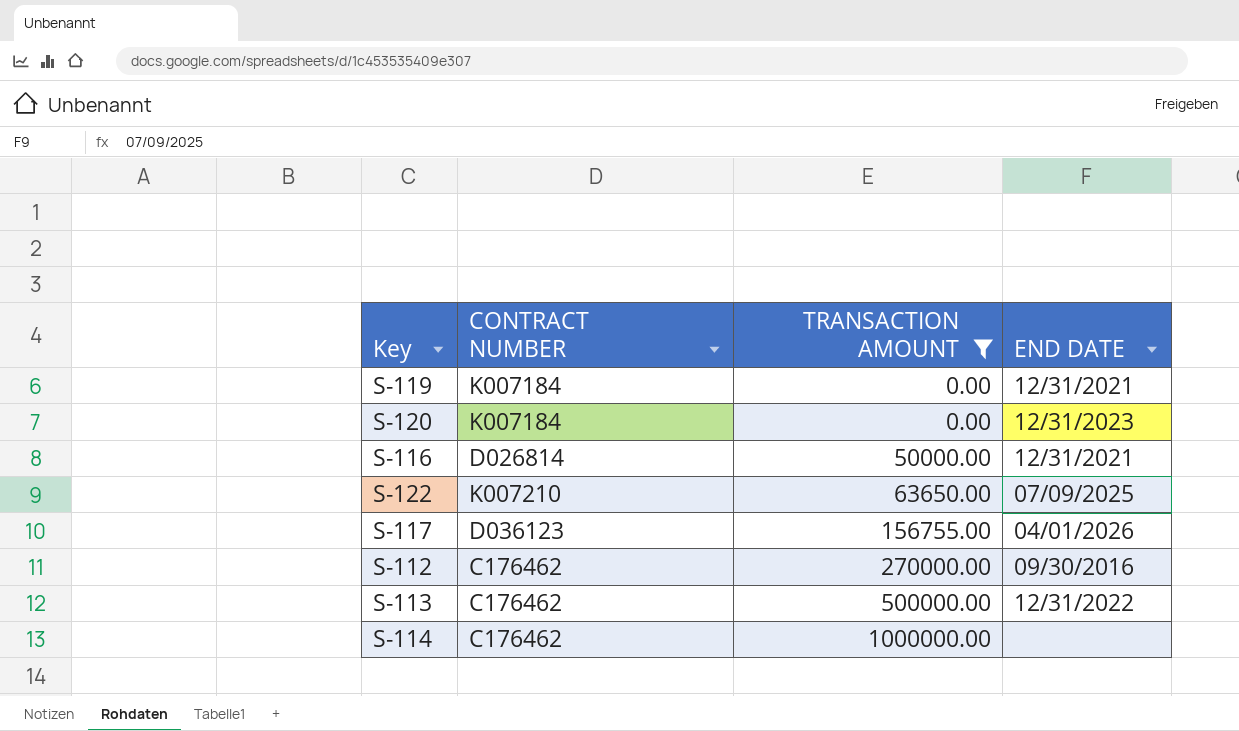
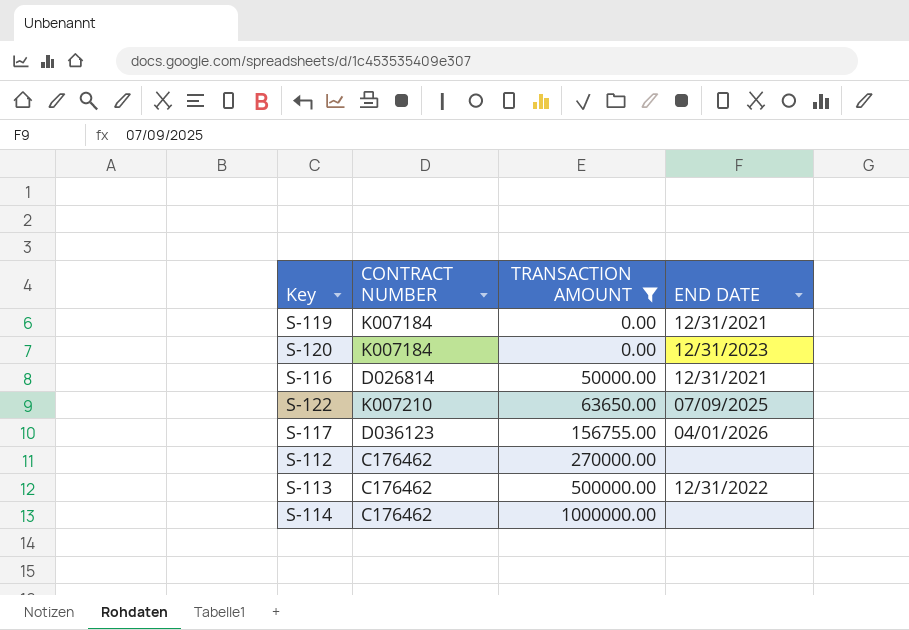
S-112 | END DATE: 09/30/2016 -> none

